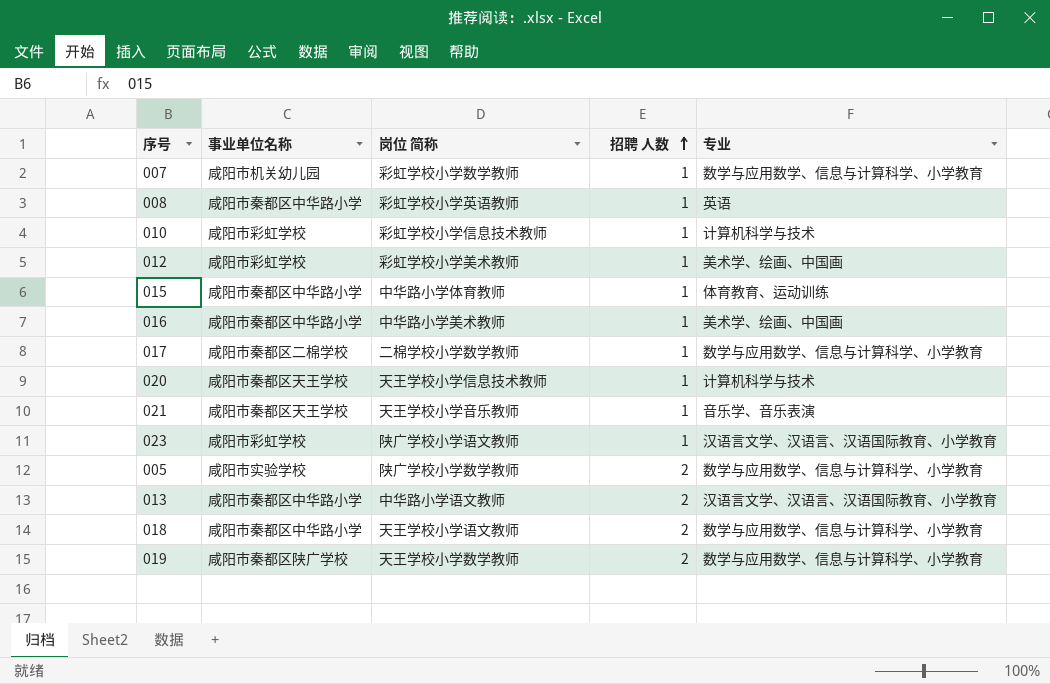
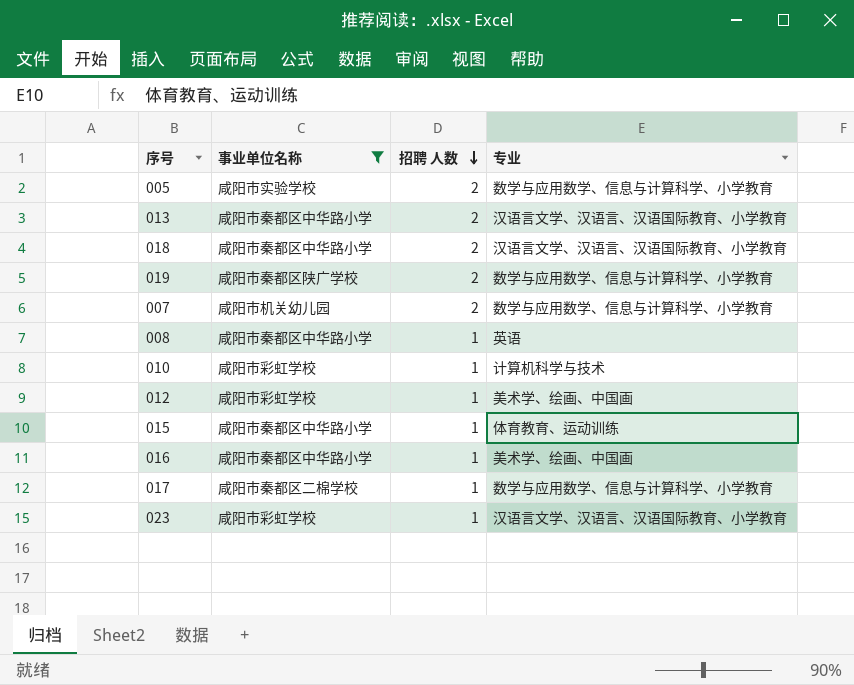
filter: none -> 事业单位名称 != 咸阳市秦都区天王学校
row order: 招聘 人数 ascending -> 招聘 人数 descending
column 岗位 简称 | position: 3 -> none
018 | 专业: 数学与应用数学、信息与计算科学、小学教育 -> 汉语言文学、汉语言、汉语国际教育、小学教育
007 | 招聘 人数: 1 -> 2

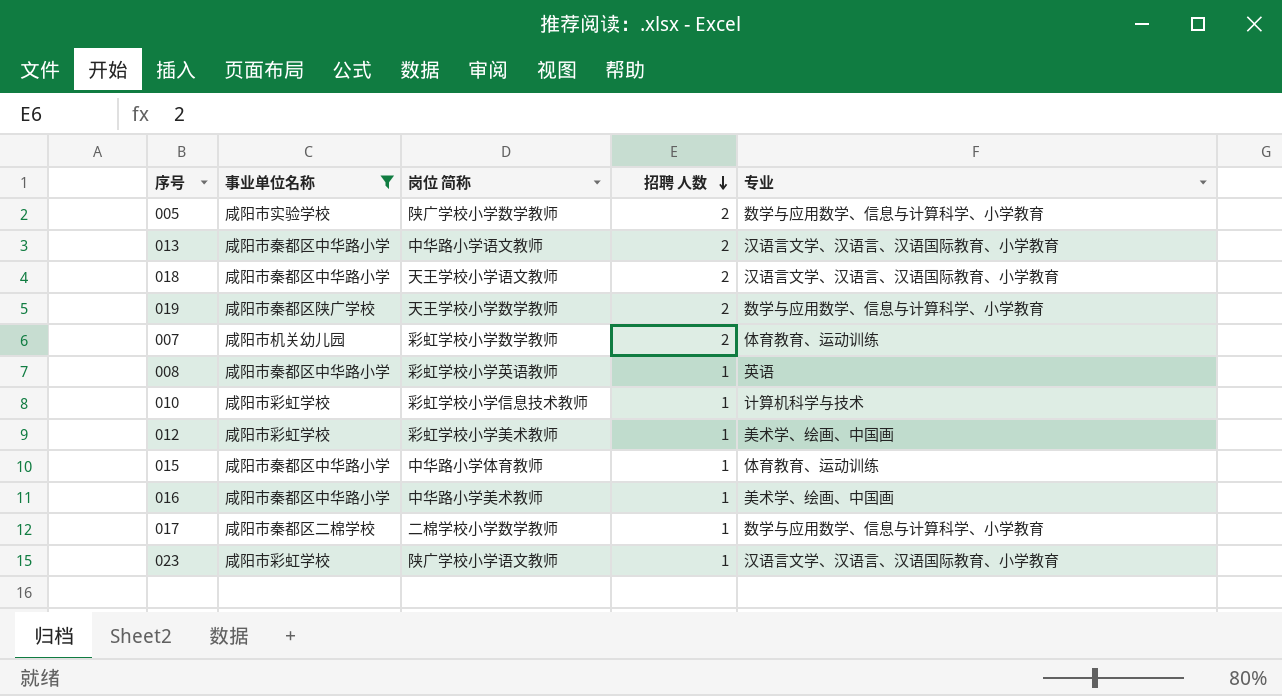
column 岗位 简称 | position: none -> 3
007 | 专业: 数学与应用数学、信息与计算科学、小学教育 -> 体育教育、运动训练

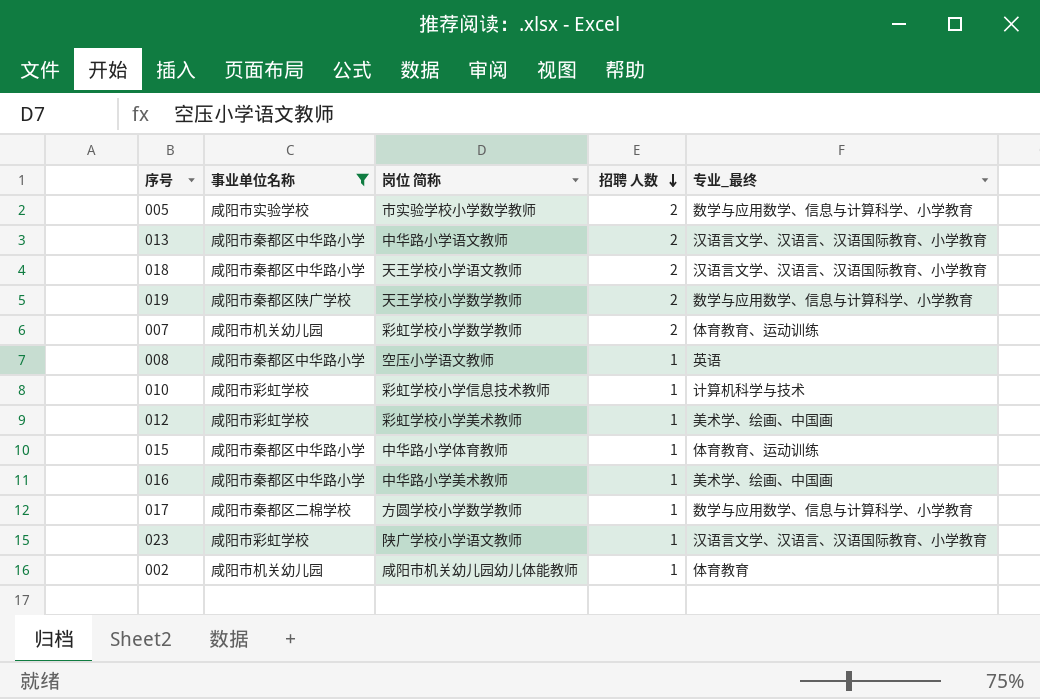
column name: 专业 -> 专业_最终
005 | 岗位 简称: 陕广学校小学数学教师 -> 市实验学校小学数学教师
008 | 岗位 简称: 彩虹学校小学英语教师 -> 空压小学语文教师
017 | 岗位 简称: 二棉学校小学数学教师 -> 方圆学校小学数学教师
row 002: none -> 咸阳市机关幼儿园 | 咸阳市机关幼儿园幼儿体能教师 | 1 | 体育教育

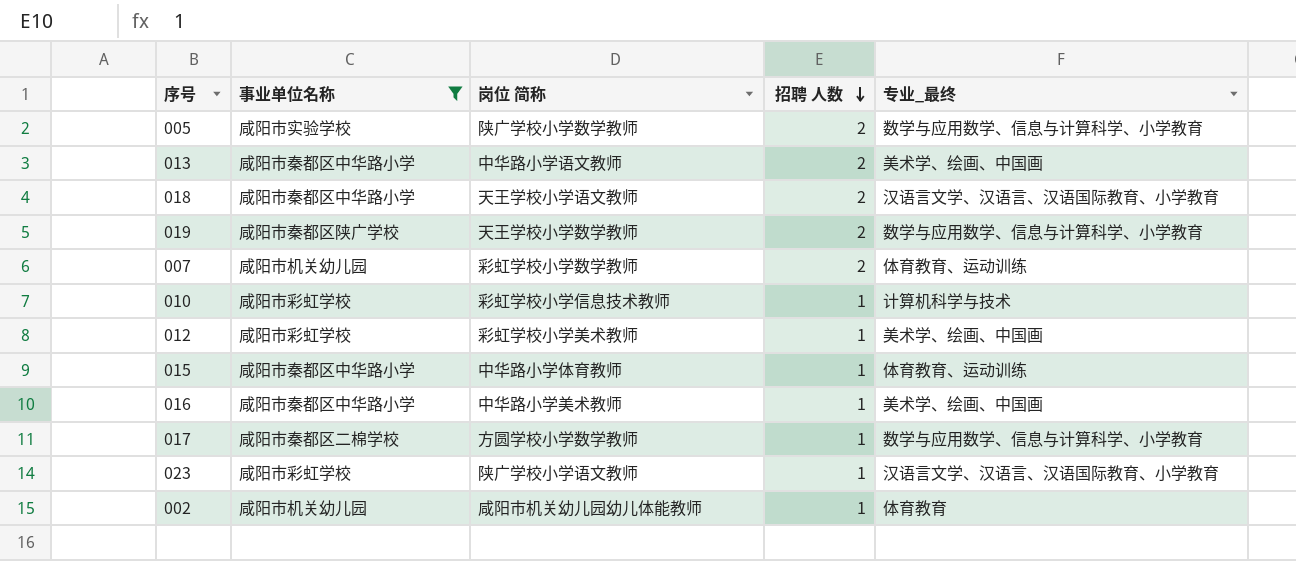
row 008: 咸阳市秦都区中华路小学 | 空压小学语文教师 | 1 | 英语 -> none
005 | 岗位 简称: 市实验学校小学数学教师 -> 陕广学校小学数学教师
013 | 专业_最终: 汉语言文学、汉语言、汉语国际教育、小学教育 -> 美术学、绘画、中国画

